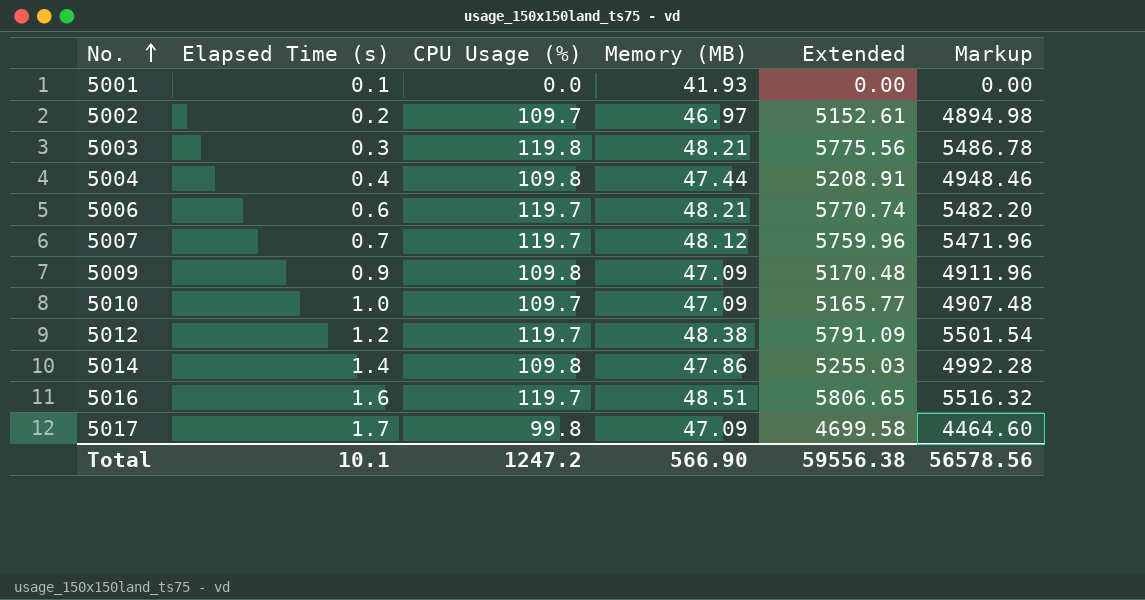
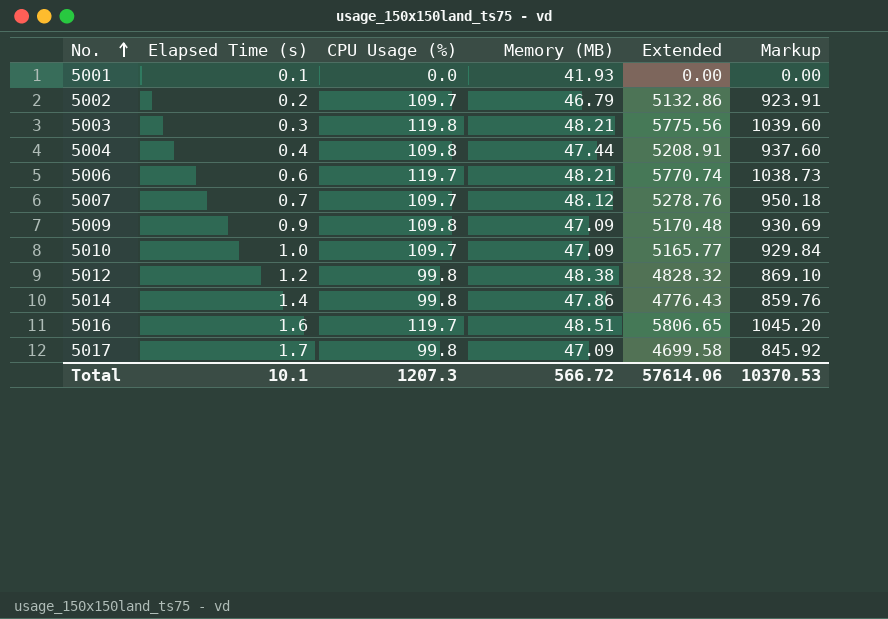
column Markup | formula: [Extended] * 0.95 -> [Extended] * 0.18
5002 | Memory (MB): 46.97 -> 46.79
5002 | Extended: 5152.61 -> 5132.86
5007 | CPU Usage (%): 119.7 -> 109.7
5007 | Extended: 5759.96 -> 5278.76
5012 | CPU Usage (%): 119.7 -> 99.8
5012 | Extended: 5791.09 -> 4828.32
5014 | CPU Usage (%): 109.8 -> 99.8
5014 | Extended: 5255.03 -> 4776.43
Total | CPU Usage (%): 1247.2 -> 1207.3
Total | Memory (MB): 566.90 -> 566.72
Total | Extended: 59556.38 -> 57614.06
Total | Markup: 56578.56 -> 10370.53

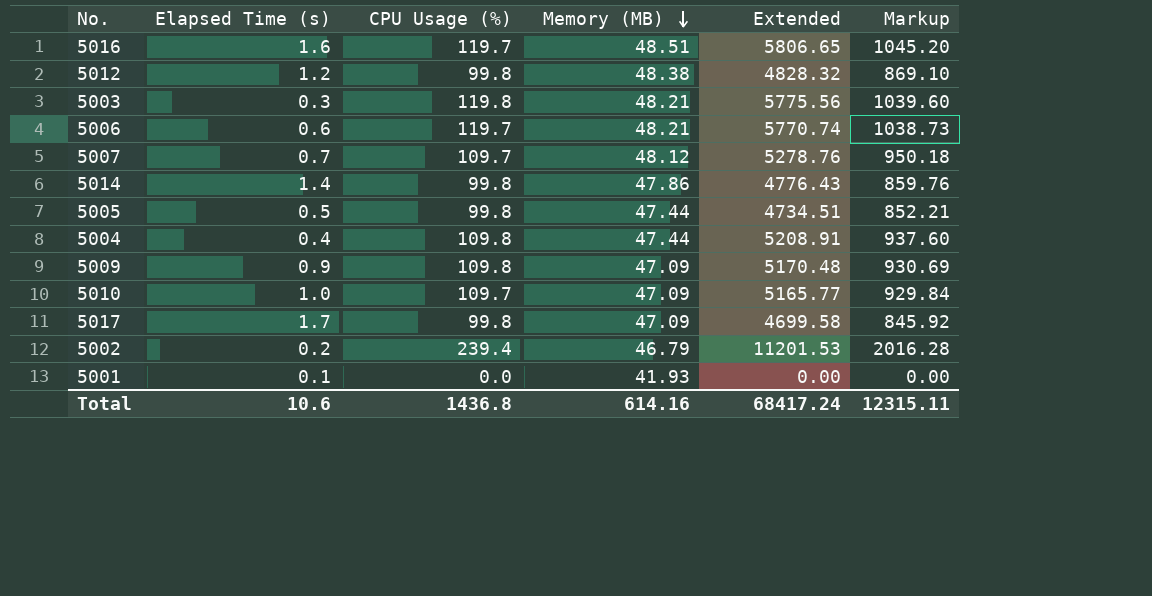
row order: No. ascending -> Memory (MB) descending
row 5005: none -> 0.5 | 99.8 | 47.44 | 4734.51 | 852.21
5002 | CPU Usage (%): 109.7 -> 239.4
5002 | Extended: 5132.86 -> 11201.53
5002 | Markup: 923.91 -> 2016.28
Total | Elapsed Time (s): 10.1 -> 10.6
Total | CPU Usage (%): 1207.3 -> 1436.8
Total | Memory (MB): 566.72 -> 614.16
Total | Extended: 57614.06 -> 68417.24
Total | Markup: 10370.53 -> 12315.11

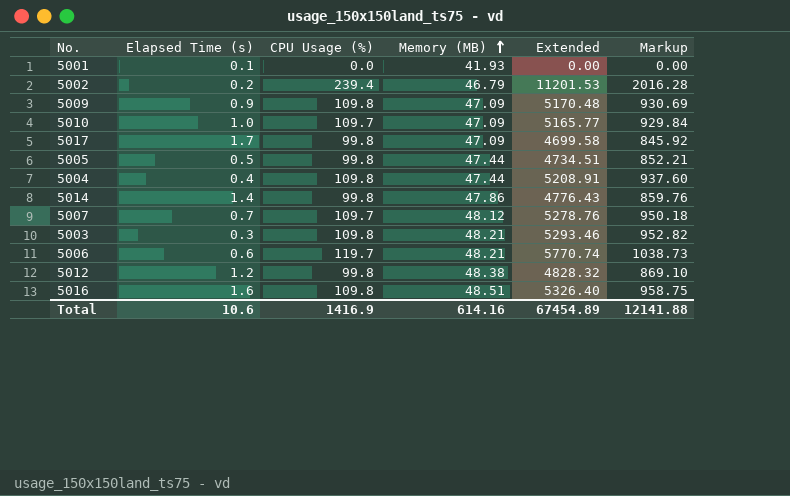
row order: Memory (MB) descending -> Memory (MB) ascending
5003 | CPU Usage (%): 119.8 -> 109.8
5003 | Extended: 5775.56 -> 5293.46
5003 | Markup: 1039.60 -> 952.82
5016 | CPU Usage (%): 119.7 -> 109.8
5016 | Extended: 5806.65 -> 5326.40
5016 | Markup: 1045.20 -> 958.75
Total | CPU Usage (%): 1436.8 -> 1416.9
Total | Extended: 68417.24 -> 67454.89
Total | Markup: 12315.11 -> 12141.88

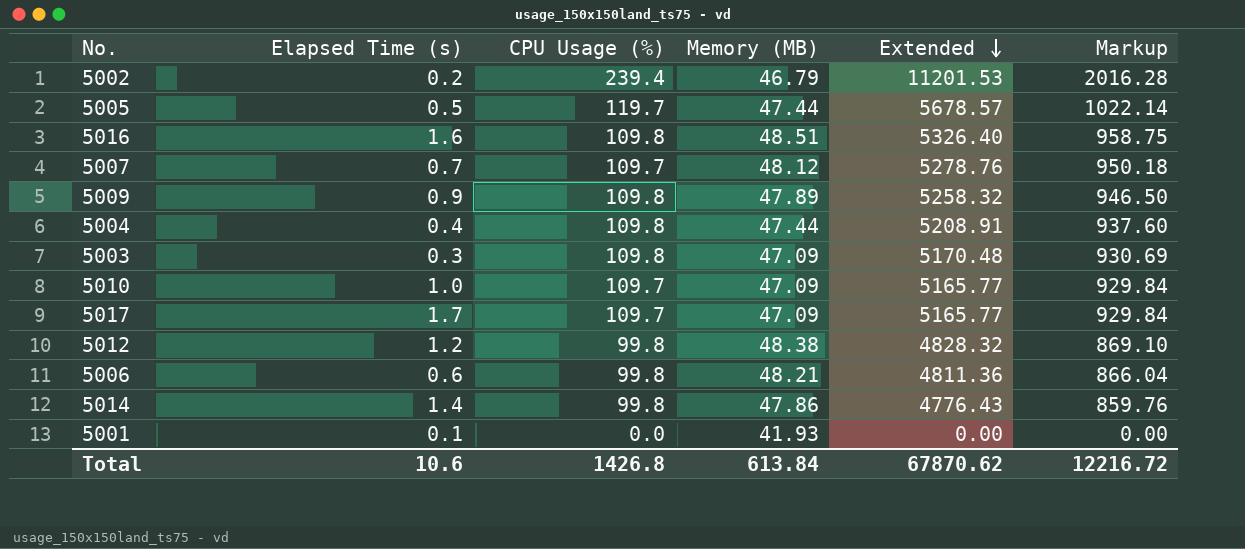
row order: Memory (MB) ascending -> Extended descending
5005 | CPU Usage (%): 99.8 -> 119.7
5005 | Extended: 4734.51 -> 5678.57
5005 | Markup: 852.21 -> 1022.14
5009 | Memory (MB): 47.09 -> 47.89
5009 | Extended: 5170.48 -> 5258.32
5009 | Markup: 930.69 -> 946.50
5003 | Memory (MB): 48.21 -> 47.09
5003 | Extended: 5293.46 -> 5170.48
5003 | Markup: 952.82 -> 930.69
5017 | CPU Usage (%): 99.8 -> 109.7
5017 | Extended: 4699.58 -> 5165.77
5017 | Markup: 845.92 -> 929.84
5006 | CPU Usage (%): 119.7 -> 99.8
5006 | Extended: 5770.74 -> 4811.36
5006 | Markup: 1038.73 -> 866.04
Total | CPU Usage (%): 1416.9 -> 1426.8
Total | Memory (MB): 614.16 -> 613.84
Total | Extended: 67454.89 -> 67870.62
Total | Markup: 12141.88 -> 12216.72

